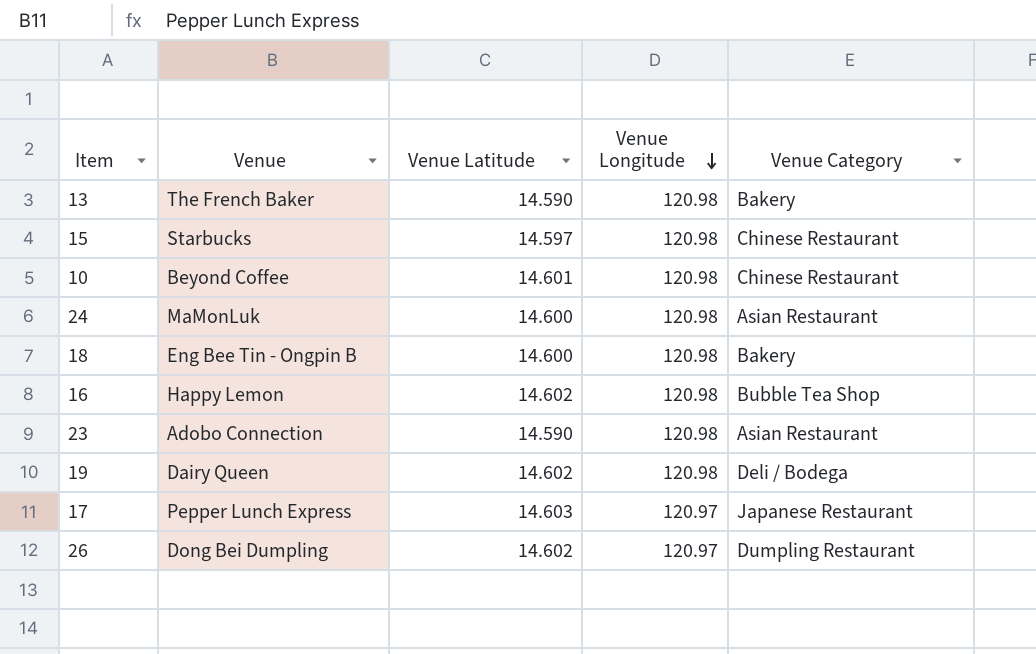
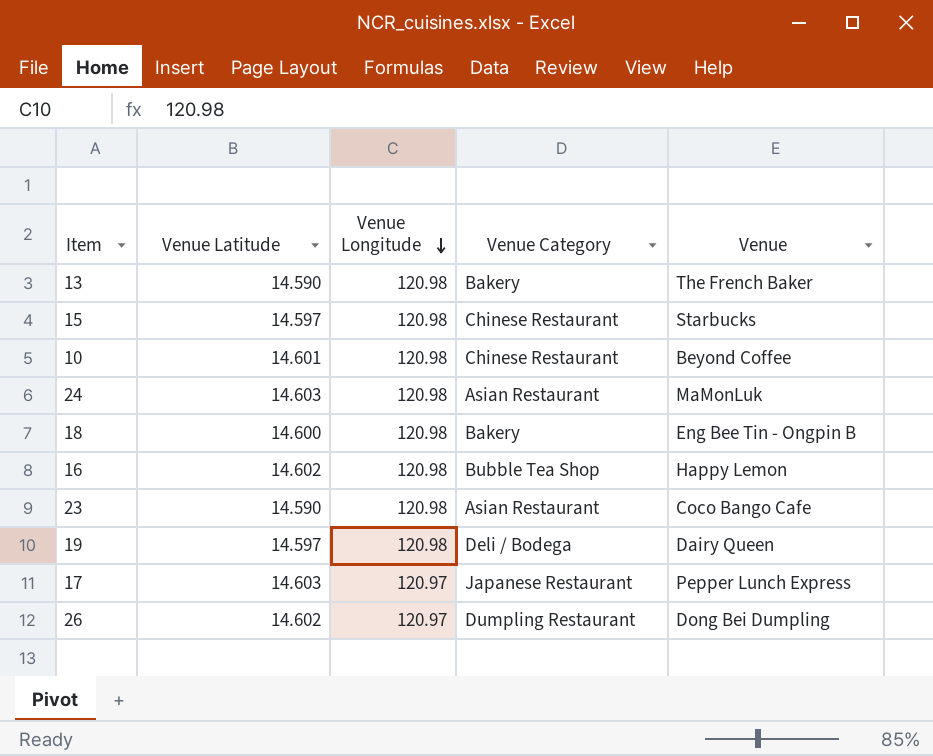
column Venue | position: 2 -> 5
24 | Venue Latitude: 14.600 -> 14.603
23 | Venue: Adobo Connection -> Coco Bango Cafe
19 | Venue Latitude: 14.602 -> 14.597

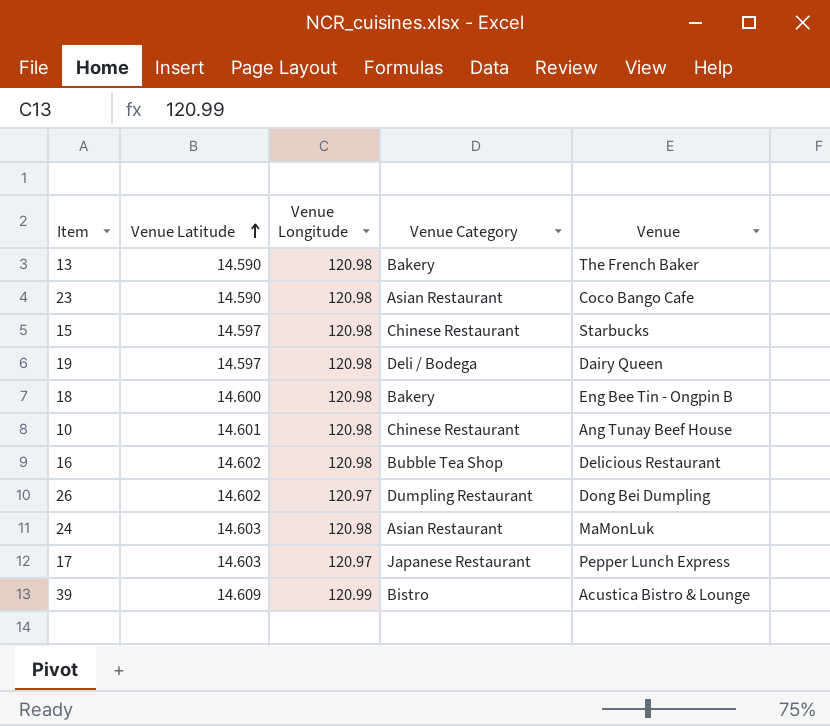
row order: Venue Longitude descending -> Venue Latitude ascending
10 | Venue: Beyond Coffee -> Ang Tunay Beef House
16 | Venue: Happy Lemon -> Delicious Restaurant
row 39: none -> 14.609 | 120.99 | Bistro | Acustica Bistro & Lounge

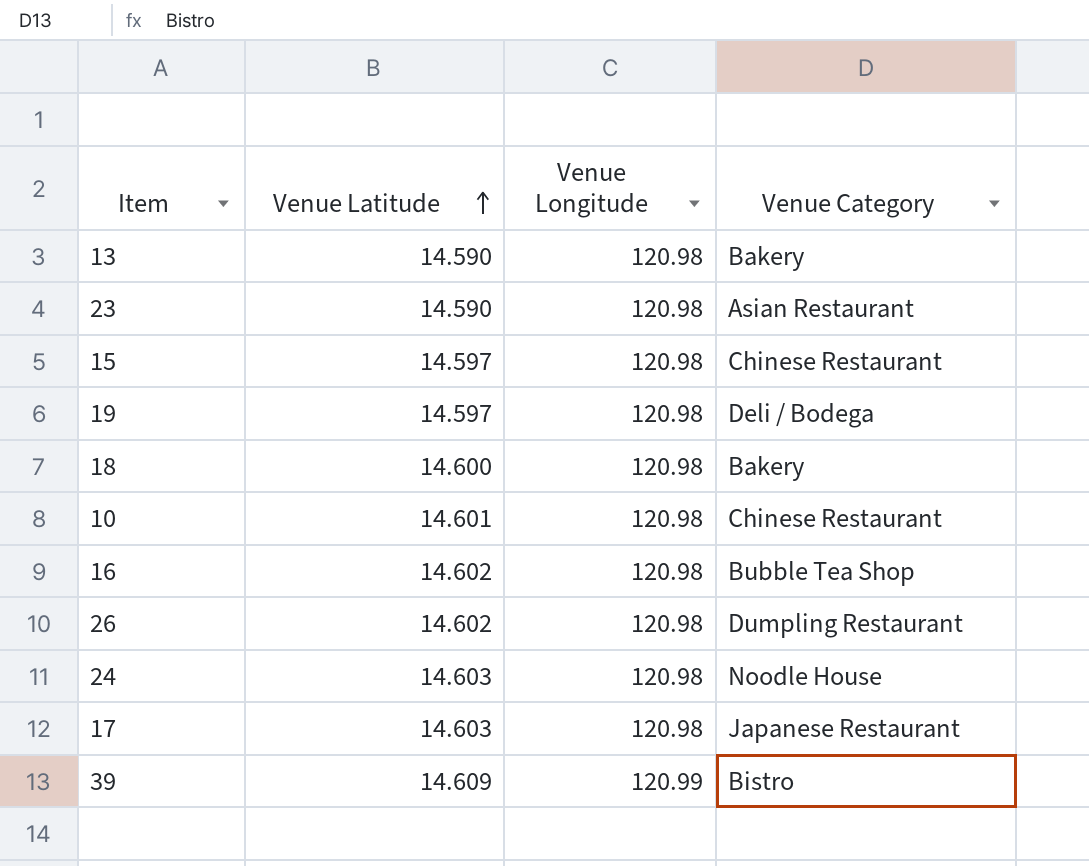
column Venue | position: 5 -> none
26 | Venue Longitude: 120.97 -> 120.98
24 | Venue Category: Asian Restaurant -> Noodle House
17 | Venue Longitude: 120.97 -> 120.98

